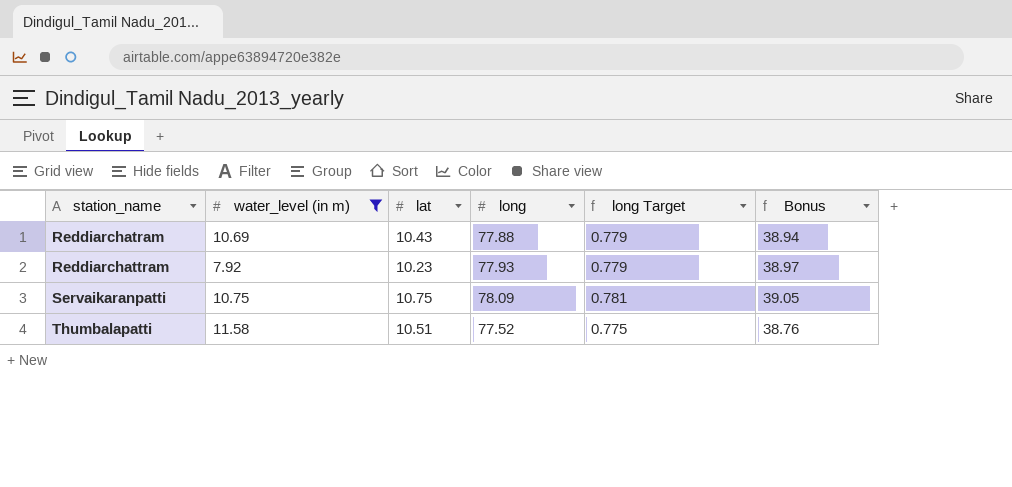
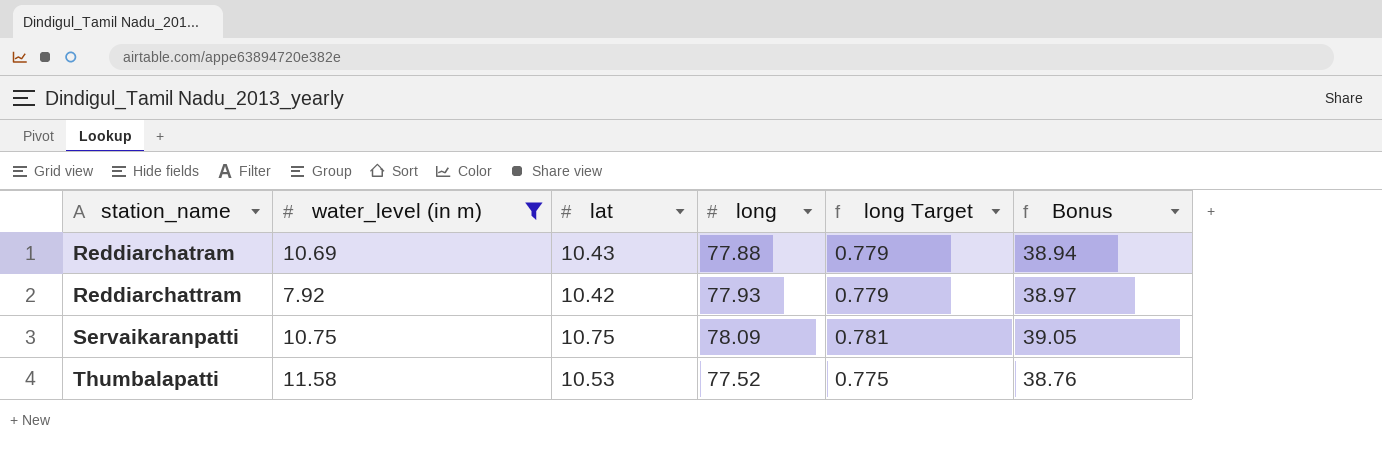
Reddiarchattram | lat: 10.23 -> 10.42
Thumbalapatti | lat: 10.51 -> 10.53

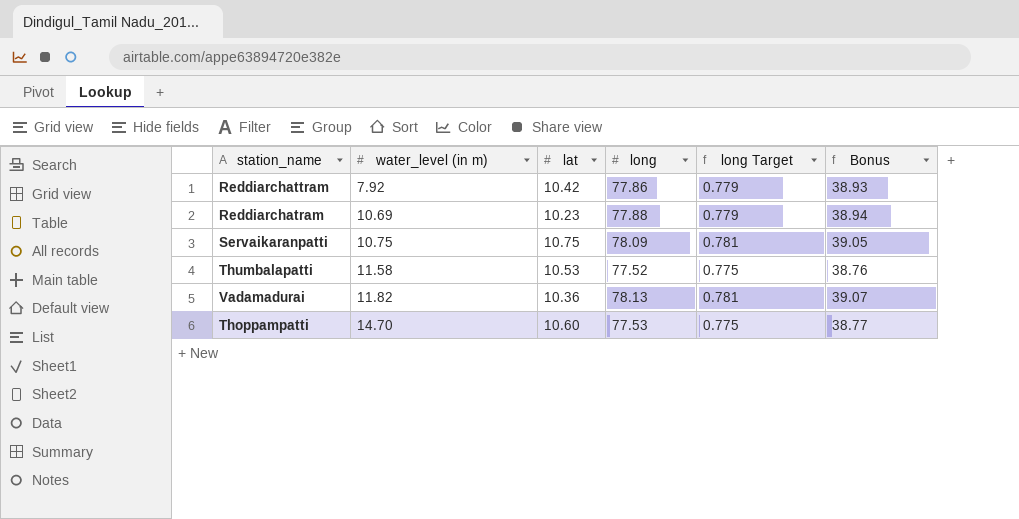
filter: water_level (in m) <= 11.58 -> none
row order: station_name ascending -> water_level (in m) ascending
Reddiarchattram | long: 77.93 -> 77.86
Reddiarchattram | Bonus: 38.97 -> 38.93
Reddiarchatram | lat: 10.43 -> 10.23

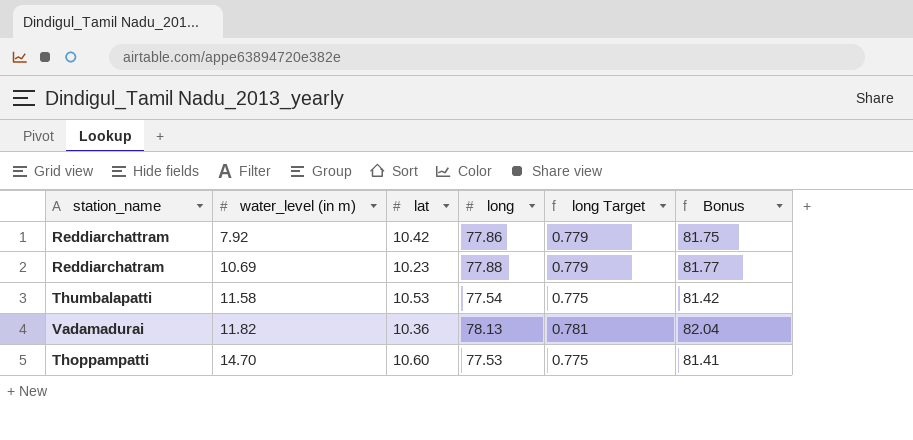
column Bonus | formula: [long] * 0.5 -> [long] * 1.05
row Servaikaranpatti: 10.75 | 10.75 | 78.09 | 0.781 | 39.05 -> none
Thumbalapatti | long: 77.52 -> 77.54

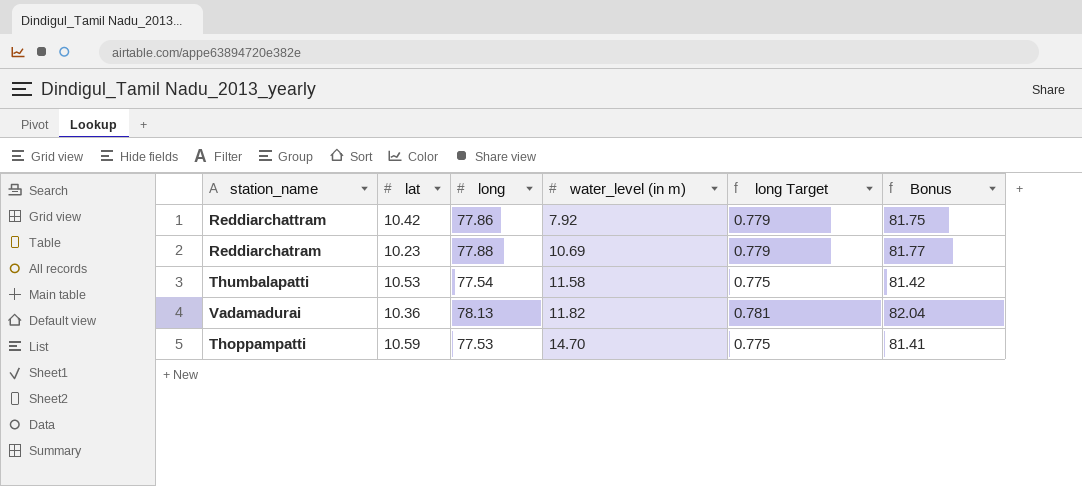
column water_level (in m) | position: 2 -> 4
Thoppampatti | lat: 10.60 -> 10.59

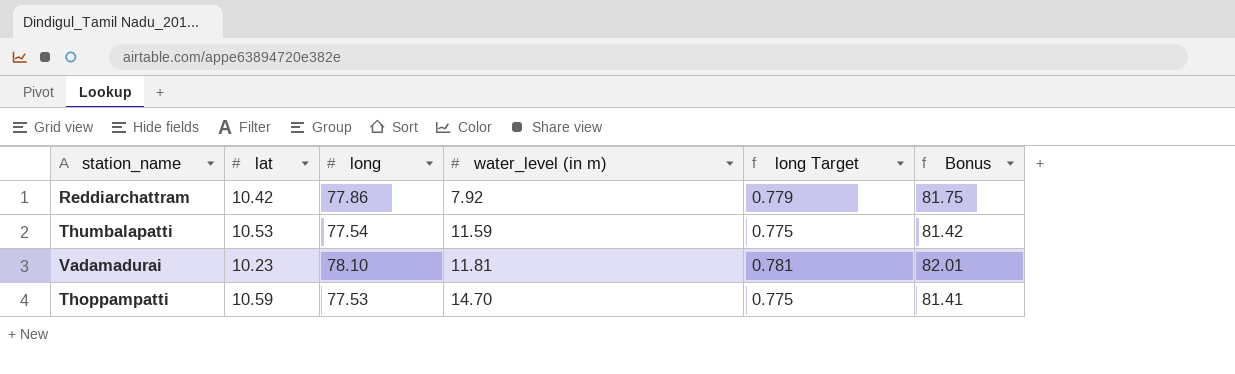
row Reddiarchatram: 10.23 | 77.88 | 10.69 | 0.779 | 81.77 -> none
Thumbalapatti | water_level (in m): 11.58 -> 11.59
Vadamadurai | lat: 10.36 -> 10.23
Vadamadurai | long: 78.13 -> 78.10
Vadamadurai | water_level (in m): 11.82 -> 11.81
Vadamadurai | Bonus: 82.04 -> 82.01

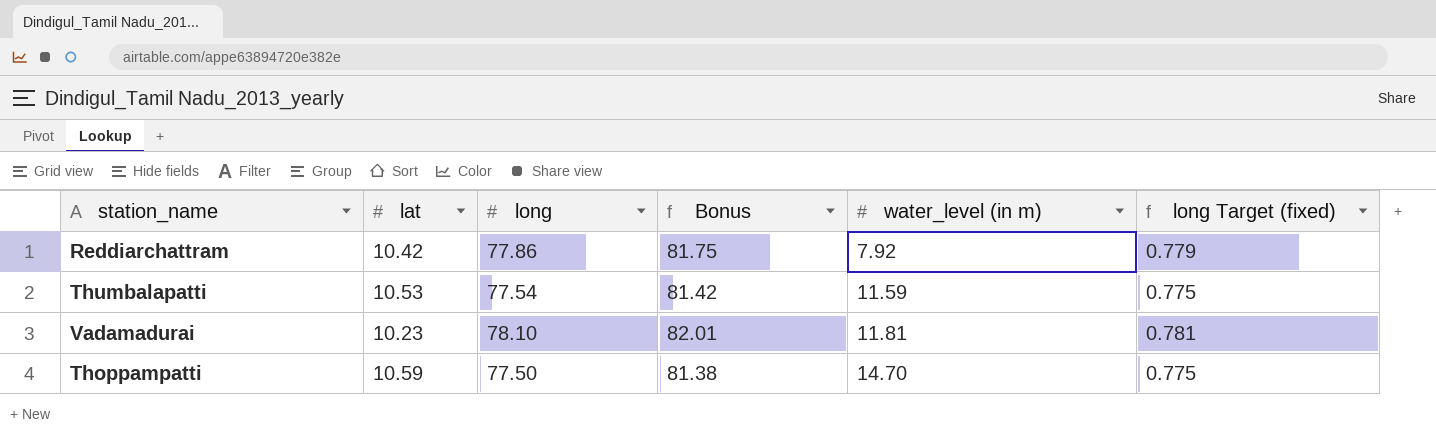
column Bonus | position: 6 -> 4
column name: long Target -> long Target (fixed)
Thoppampatti | long: 77.53 -> 77.50
Thoppampatti | Bonus: 81.41 -> 81.38

